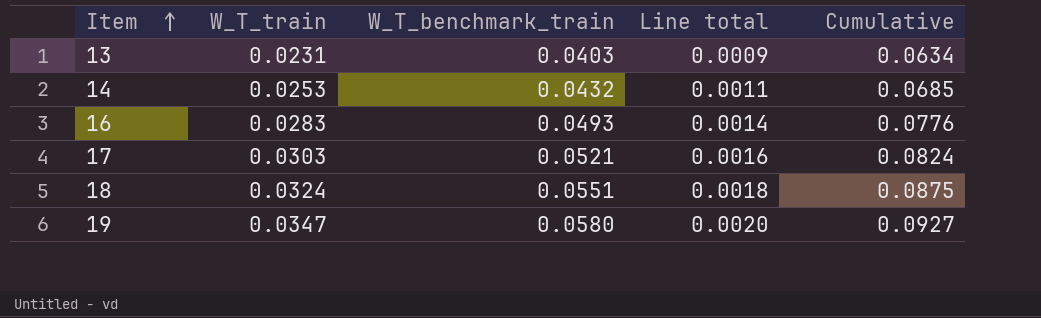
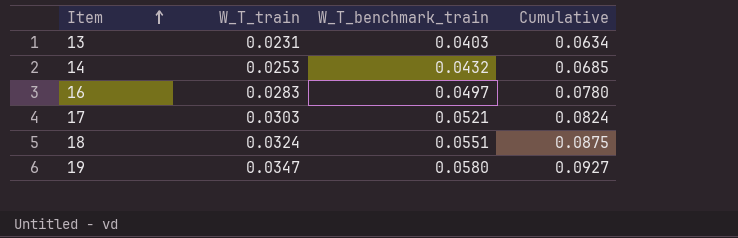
column Line total | formula: [W_T_train] * [W_T_benchmark_train] -> none
16 | W_T_benchmark_train: 0.0493 -> 0.0497
16 | Cumulative: 0.0776 -> 0.0780

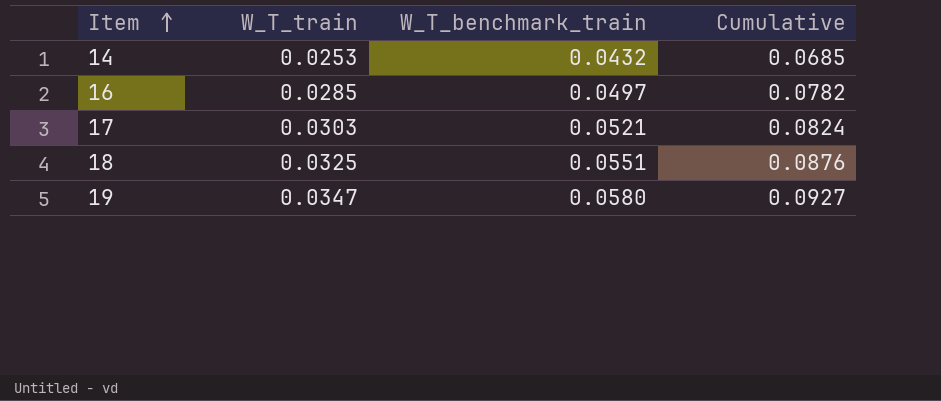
row 13: 0.0231 | 0.0403 | 0.0634 -> none
16 | W_T_train: 0.0283 -> 0.0285
16 | Cumulative: 0.0780 -> 0.0782
18 | W_T_train: 0.0324 -> 0.0325
18 | Cumulative: 0.0875 -> 0.0876

